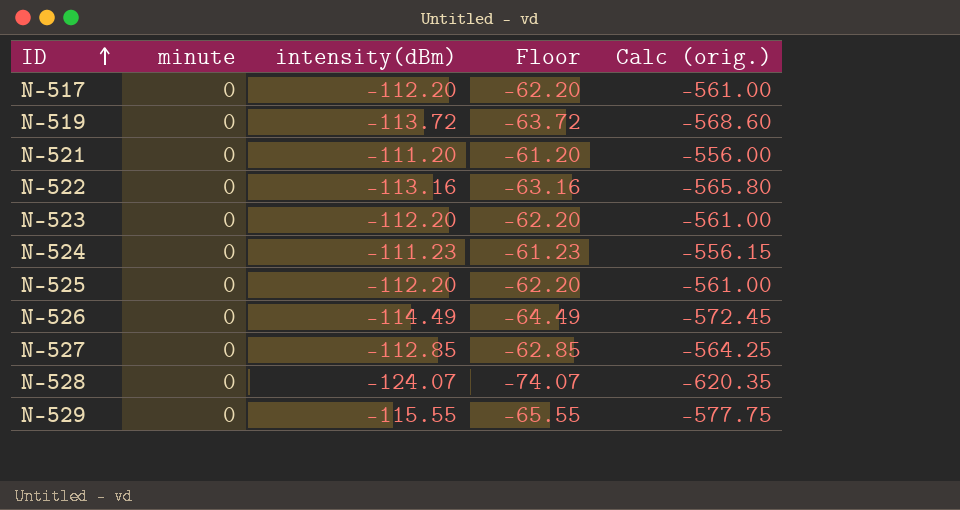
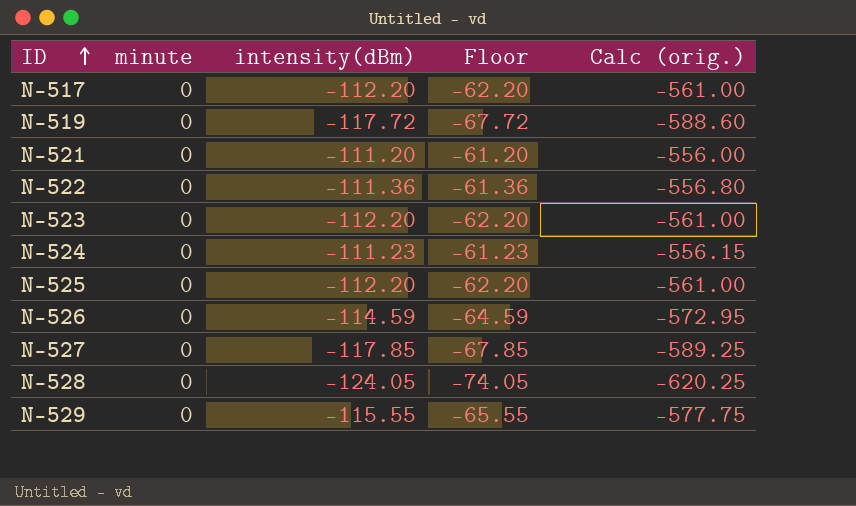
N-519 | intensity(dBm): -113.72 -> -117.72
N-519 | Floor: -63.72 -> -67.72
N-519 | Calc (orig.): -568.60 -> -588.60
N-522 | intensity(dBm): -113.16 -> -111.36
N-522 | Floor: -63.16 -> -61.36
N-522 | Calc (orig.): -565.80 -> -556.80
N-526 | intensity(dBm): -114.49 -> -114.59
N-526 | Floor: -64.49 -> -64.59
N-526 | Calc (orig.): -572.45 -> -572.95
N-527 | intensity(dBm): -112.85 -> -117.85
N-527 | Floor: -62.85 -> -67.85
N-527 | Calc (orig.): -564.25 -> -589.25
N-528 | intensity(dBm): -124.07 -> -124.05
N-528 | Floor: -74.07 -> -74.05
N-528 | Calc (orig.): -620.35 -> -620.25

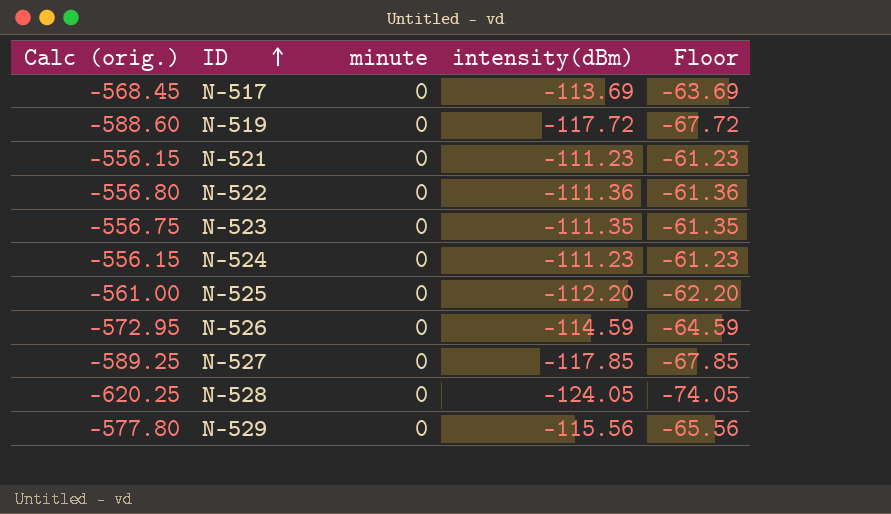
column Calc (orig.) | position: 5 -> 1
N-517 | Calc (orig.): -561.00 -> -568.45
N-517 | intensity(dBm): -112.20 -> -113.69
N-517 | Floor: -62.20 -> -63.69
N-521 | Calc (orig.): -556.00 -> -556.15
N-521 | intensity(dBm): -111.20 -> -111.23
N-521 | Floor: -61.20 -> -61.23
N-523 | Calc (orig.): -561.00 -> -556.75
N-523 | intensity(dBm): -112.20 -> -111.35
N-523 | Floor: -62.20 -> -61.35
N-529 | Calc (orig.): -577.75 -> -577.80
N-529 | intensity(dBm): -115.55 -> -115.56
N-529 | Floor: -65.55 -> -65.56

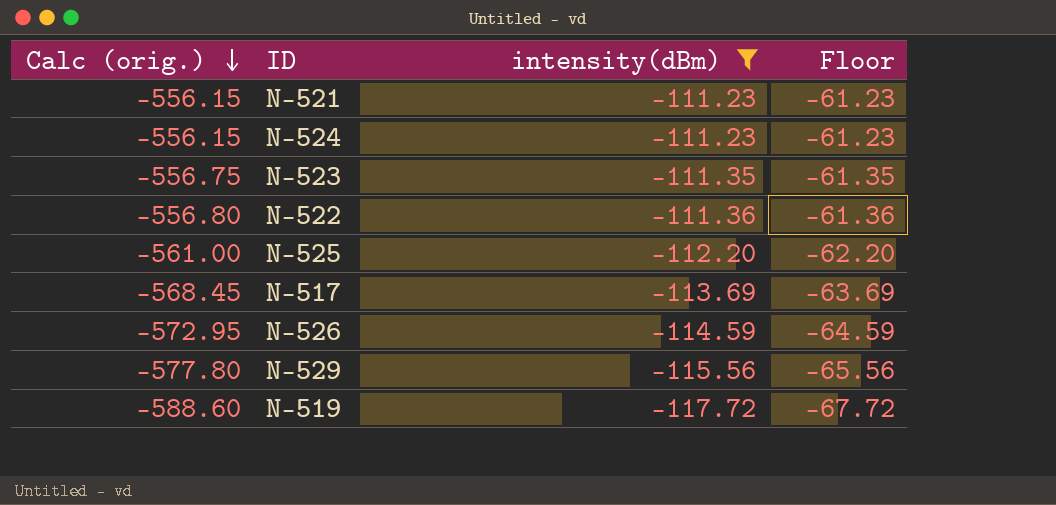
filter: none -> intensity(dBm) >= -117.72
row order: ID ascending -> Calc (orig.) descending
column minute | position: 3 -> none

